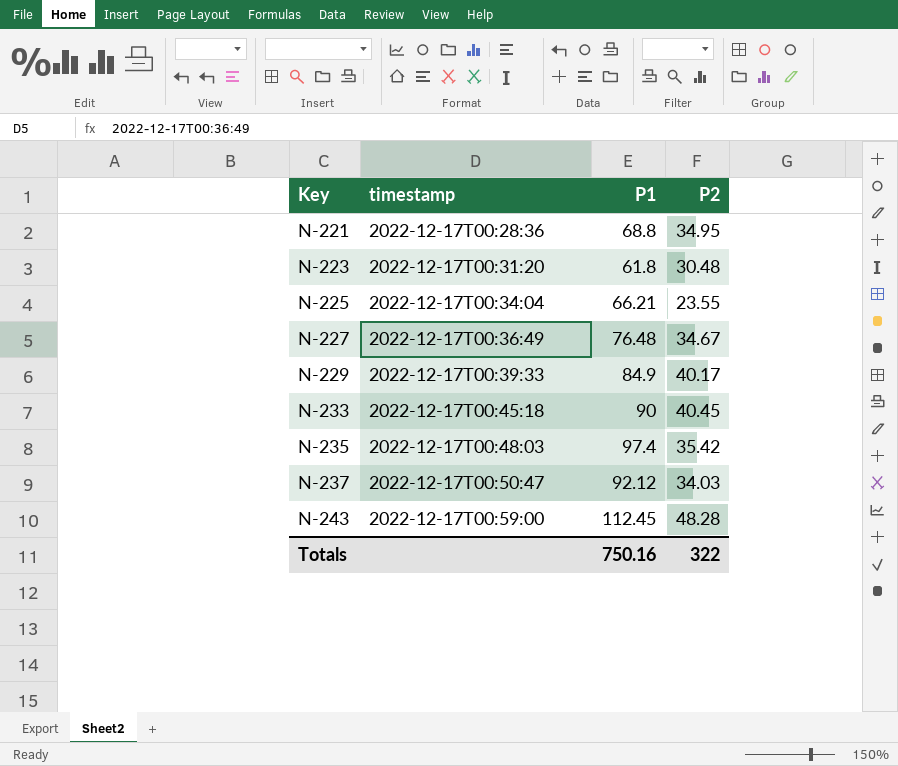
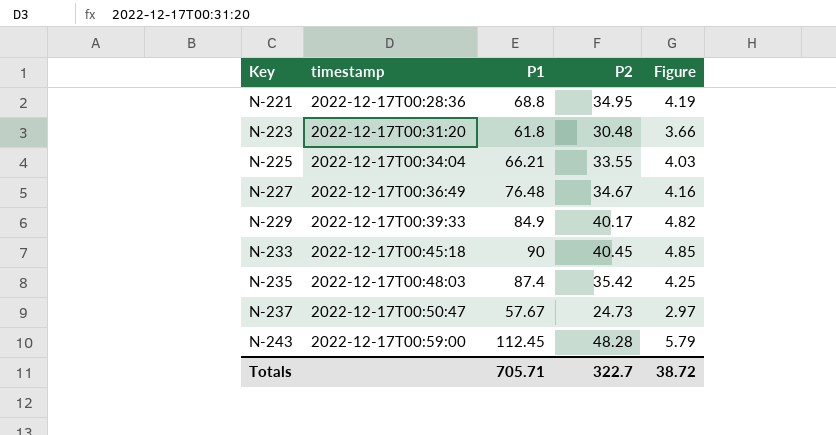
column Figure | formula: none -> [P2] * 0.12
N-225 | P2: 23.55 -> 33.55
N-235 | P1: 97.4 -> 87.4
N-237 | P1: 92.12 -> 57.67
N-237 | P2: 34.03 -> 24.73
Totals | P1: 750.16 -> 705.71
Totals | P2: 322 -> 322.7

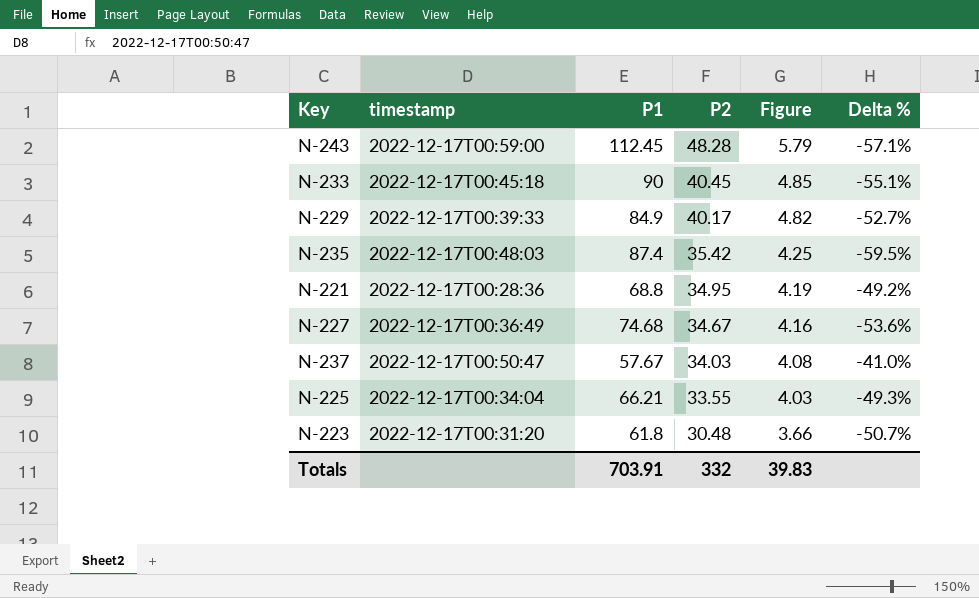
row order: Key ascending -> P2 descending
column Delta % | formula: none -> ([P2] - [P1]) / [P1]
N-227 | P1: 76.48 -> 74.68
N-237 | P2: 24.73 -> 34.03
N-237 | Figure: 2.97 -> 4.08
Totals | P1: 705.71 -> 703.91
Totals | P2: 322.7 -> 332
Totals | Figure: 38.72 -> 39.83

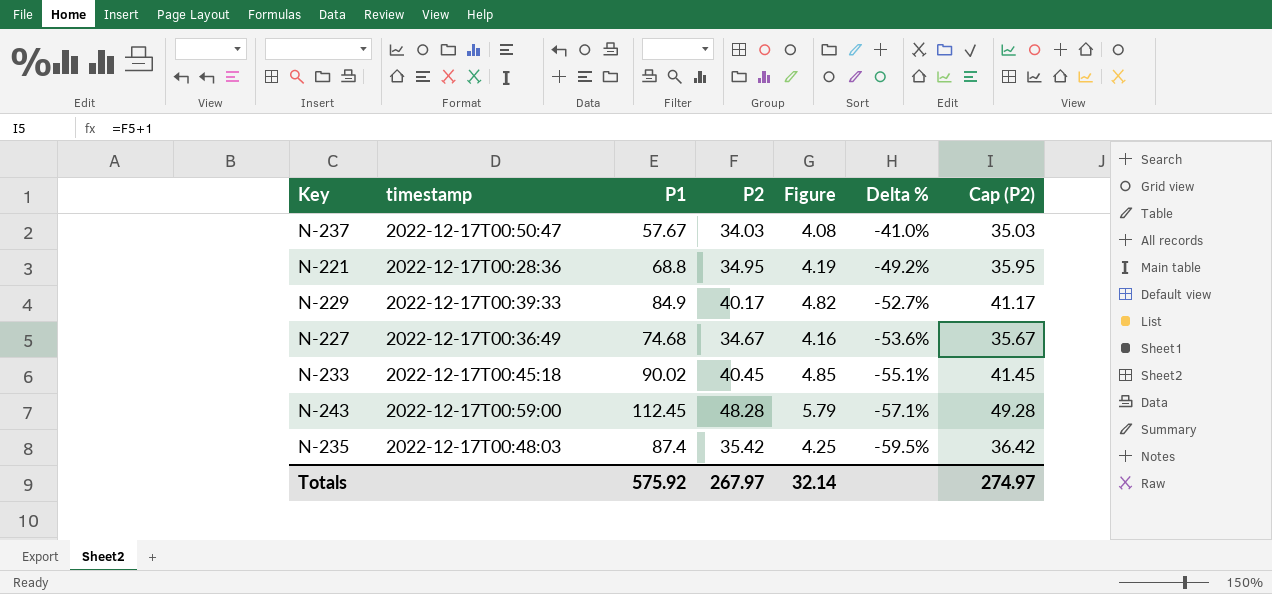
row order: P2 descending -> Delta % descending
column Cap (P2) | formula: none -> [P2] + 1
row N-225: 2022-12-17T00:34:04 | 66.21 | 33.55 | 4.03 | -49.3% -> none
row N-223: 2022-12-17T00:31:20 | 61.8 | 30.48 | 3.66 | -50.7% -> none
N-233 | P1: 90 -> 90.02
Totals | P1: 703.91 -> 575.92
Totals | P2: 332 -> 267.97
Totals | Figure: 39.83 -> 32.14

